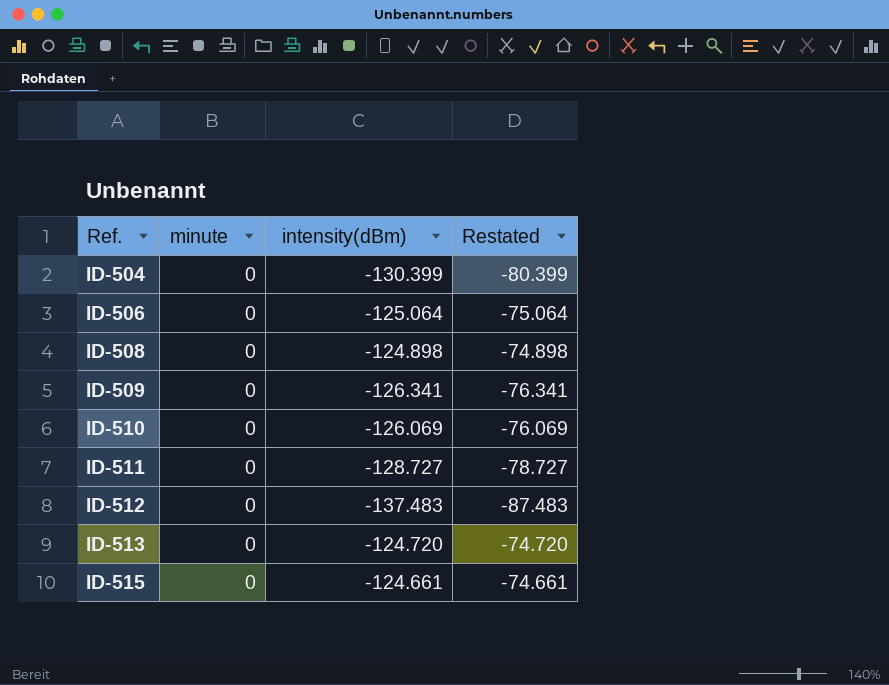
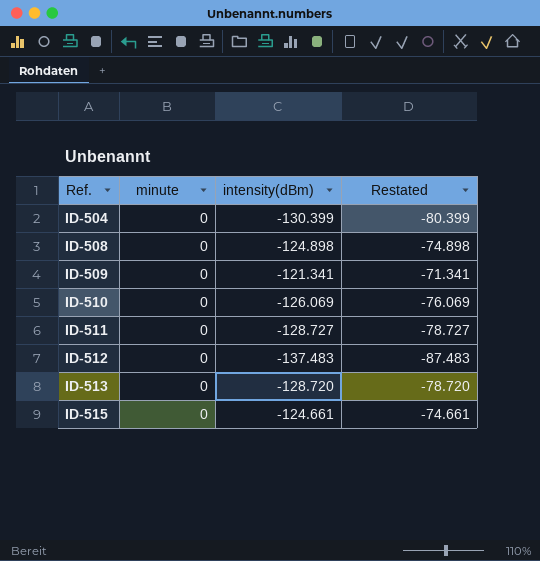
row ID-506: 0 | -125.064 | -75.064 -> none
ID-509 | intensity(dBm): -126.341 -> -121.341
ID-509 | Restated: -76.341 -> -71.341
ID-513 | intensity(dBm): -124.720 -> -128.720
ID-513 | Restated: -74.720 -> -78.720

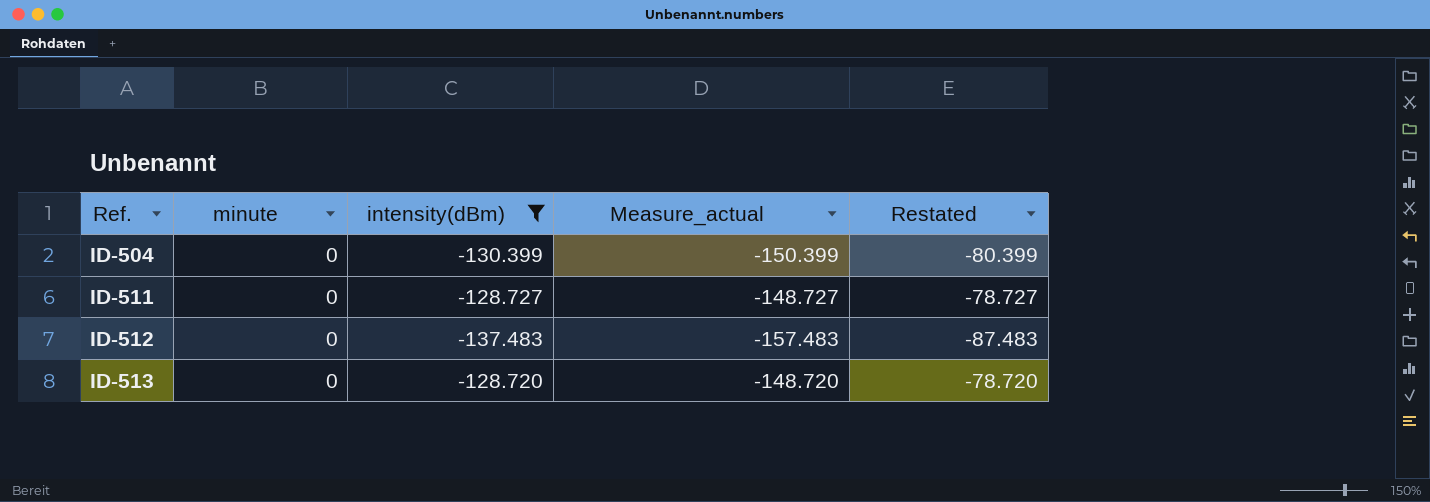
filter: none -> intensity(dBm) <= -128.720
column Measure_actual | formula: none -> [intensity(dBm)] - 20

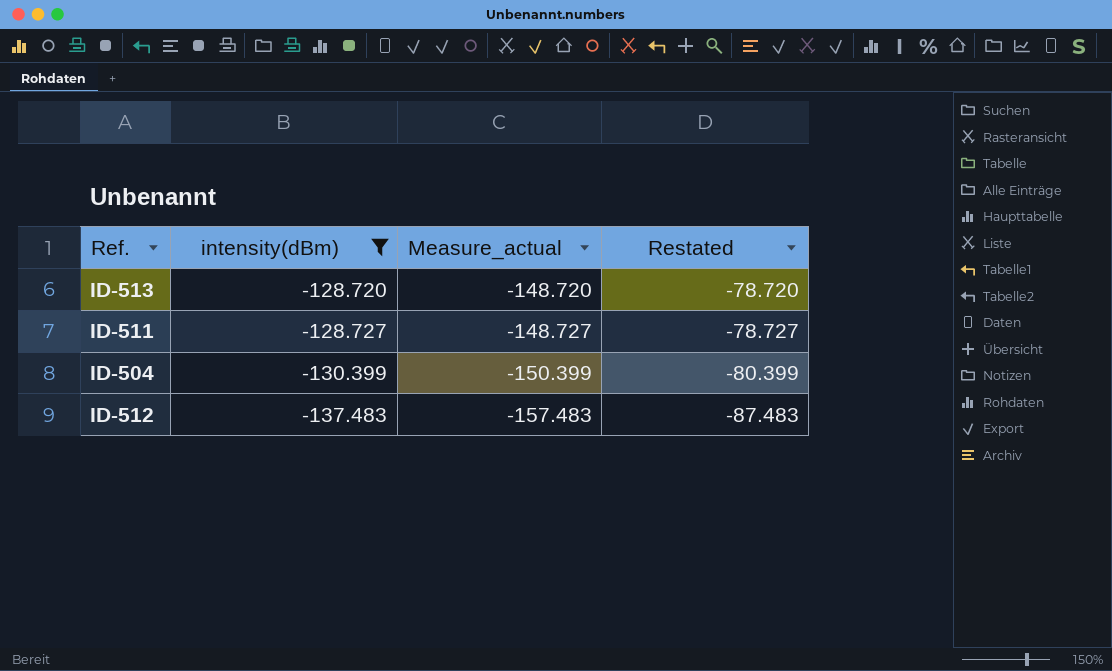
row order: Ref. ascending -> intensity(dBm) descending
column minute | position: 2 -> none

